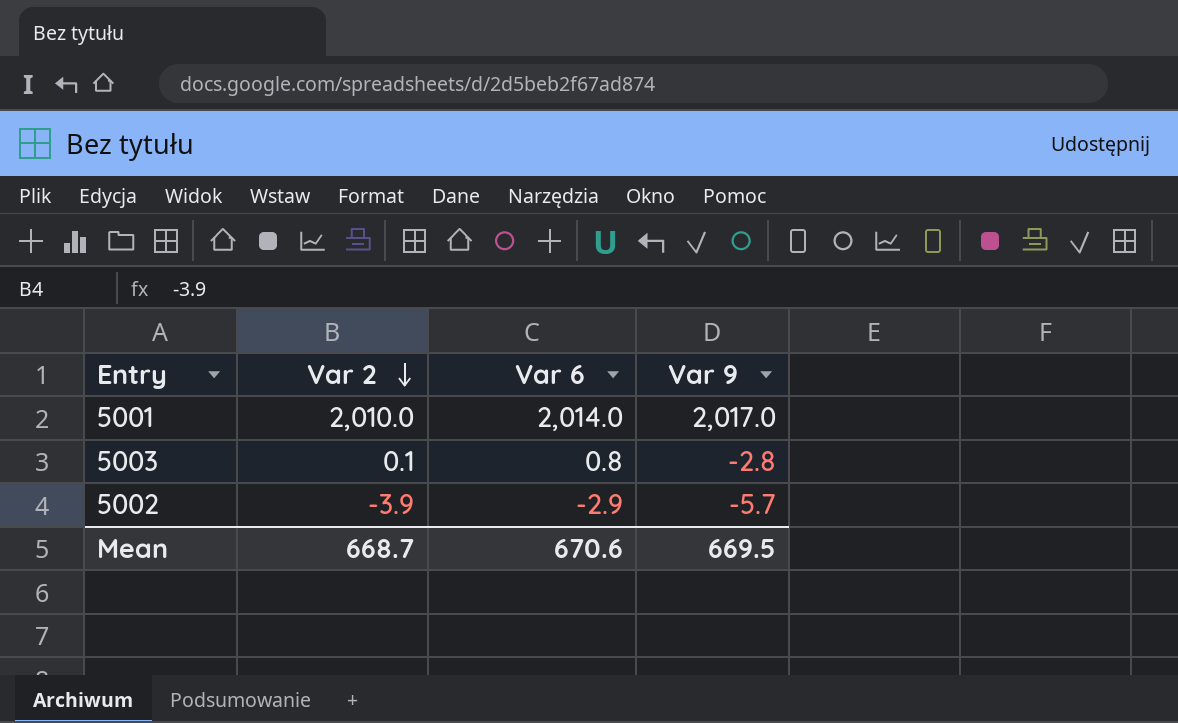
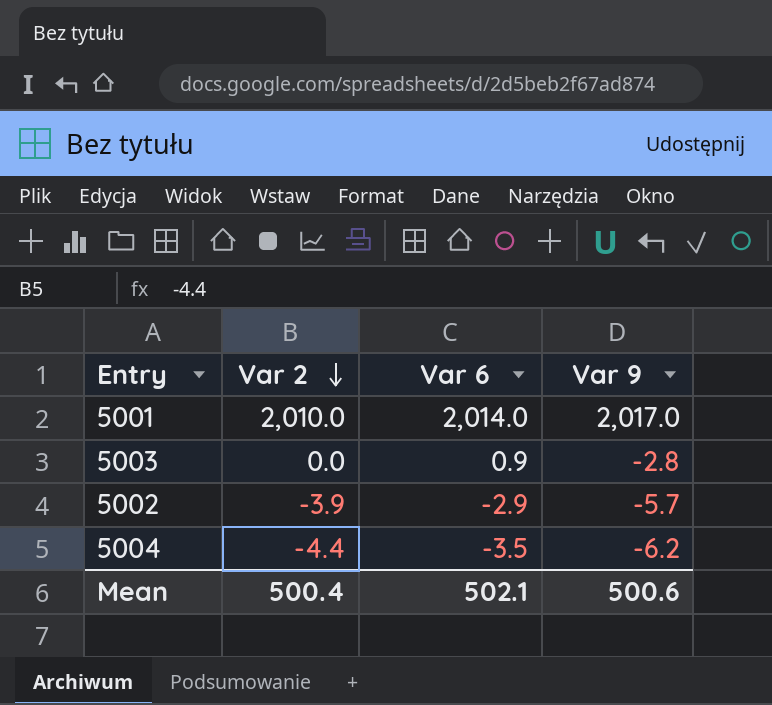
5003 | Var 2: 0.1 -> 0.0
5003 | Var 6: 0.8 -> 0.9
row 5004: none -> -4.4 | -3.5 | -6.2
Mean | Var 2: 668.7 -> 500.4
Mean | Var 6: 670.6 -> 502.1
Mean | Var 9: 669.5 -> 500.6

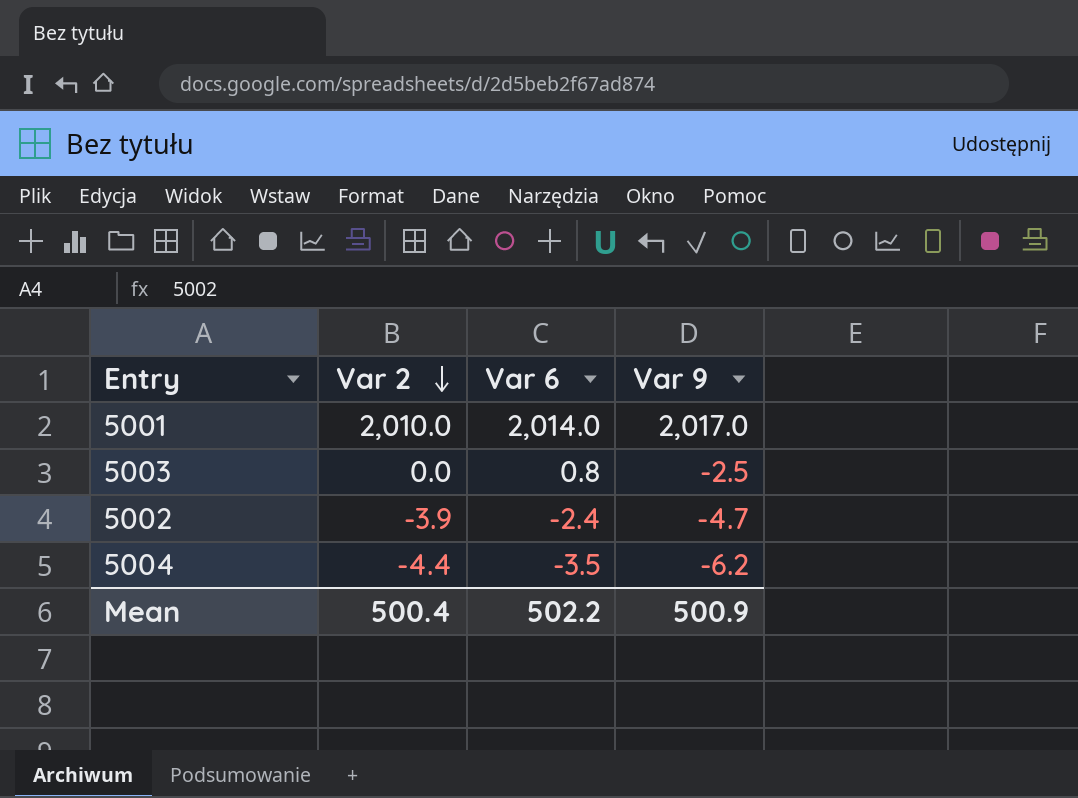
5003 | Var 6: 0.9 -> 0.8
5003 | Var 9: -2.8 -> -2.5
5002 | Var 6: -2.9 -> -2.4
5002 | Var 9: -5.7 -> -4.7
Mean | Var 6: 502.1 -> 502.2
Mean | Var 9: 500.6 -> 500.9

